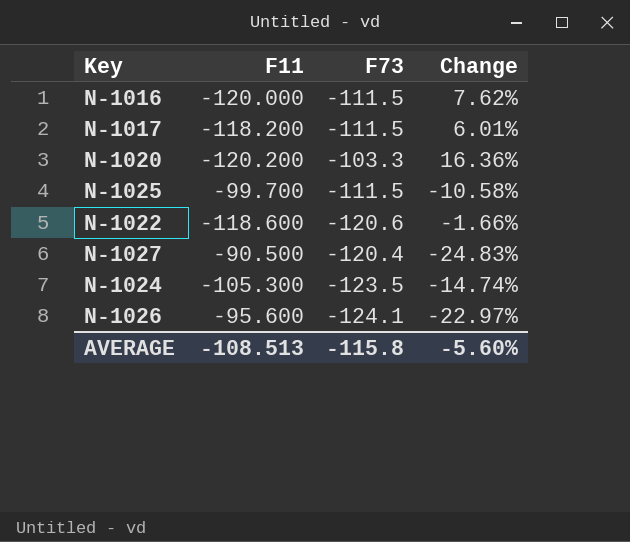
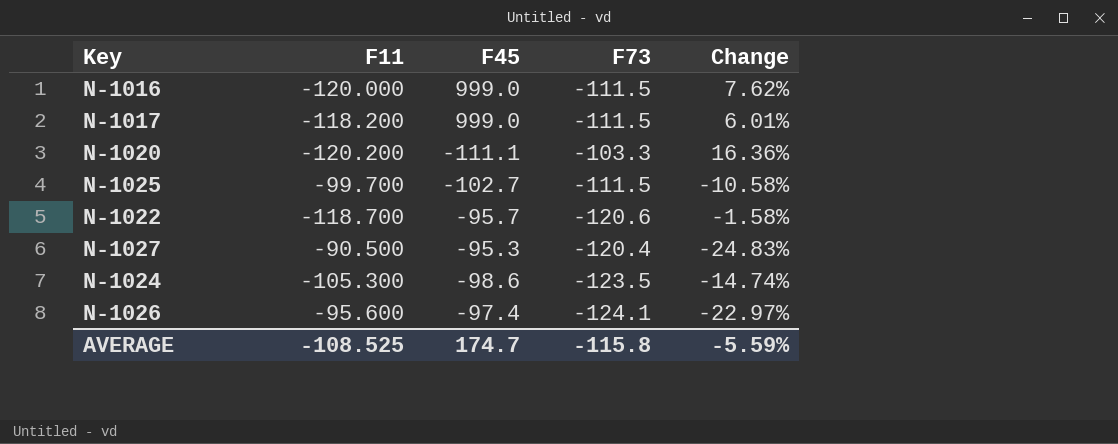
column F45 | position: none -> 3
N-1022 | F11: -118.600 -> -118.700
N-1022 | Change: -1.66% -> -1.58%
AVERAGE | F11: -108.513 -> -108.525
AVERAGE | Change: -5.60% -> -5.59%

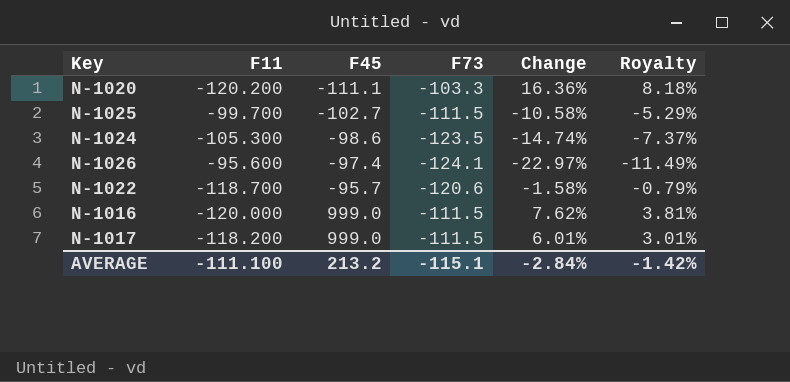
row order: none -> F45 ascending
column Royalty | formula: none -> [Change] * 0.5
row N-1027: -90.500 | -95.3 | -120.4 | -24.83% -> none
AVERAGE | F11: -108.525 -> -111.100
AVERAGE | F45: 174.7 -> 213.2
AVERAGE | F73: -115.8 -> -115.1
AVERAGE | Change: -5.59% -> -2.84%

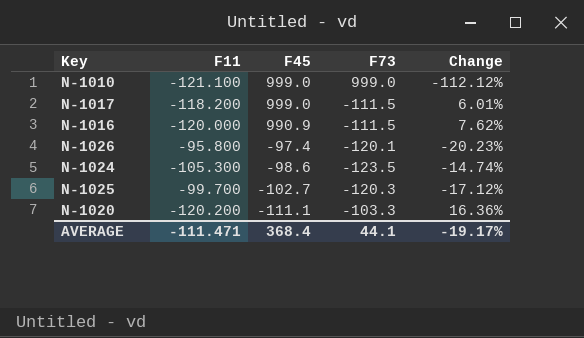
row order: F45 ascending -> F45 descending
column Royalty | formula: [Change] * 0.5 -> none
row N-1022: -118.700 | -95.7 | -120.6 | -1.58% | -0.79% -> none
row N-1010: none -> -121.100 | 999.0 | 999.0 | -112.12%
N-1016 | F45: 999.0 -> 990.9
N-1026 | F11: -95.600 -> -95.800
N-1026 | F73: -124.1 -> -120.1
N-1026 | Change: -22.97% -> -20.23%
N-1025 | F73: -111.5 -> -120.3
N-1025 | Change: -10.58% -> -17.12%
AVERAGE | F11: -111.100 -> -111.471
AVERAGE | F45: 213.2 -> 368.4
AVERAGE | F73: -115.1 -> 44.1
AVERAGE | Change: -2.84% -> -19.17%

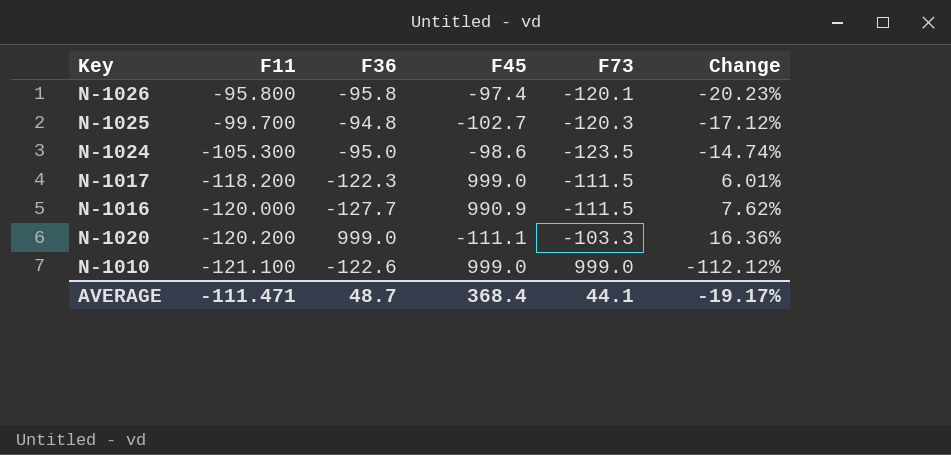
row order: F45 descending -> F11 descending
column F36 | position: none -> 3

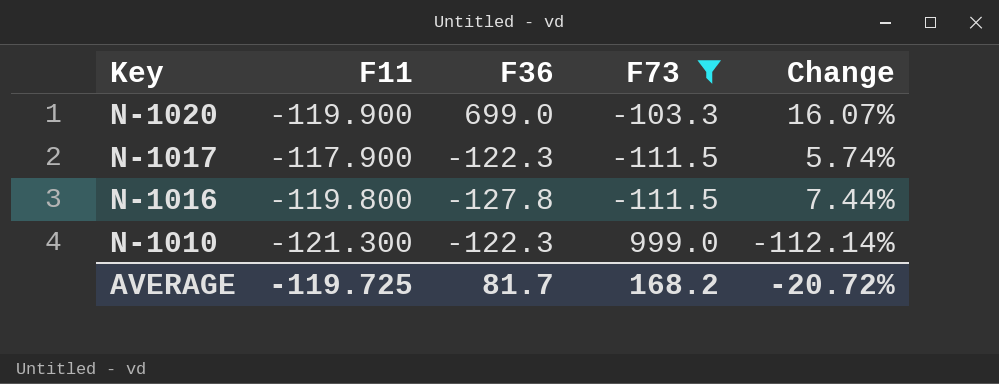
filter: none -> F73 >= -111.5
row order: F11 descending -> Key descending
column F45 | position: 4 -> none
N-1020 | F11: -120.200 -> -119.900
N-1020 | F36: 999.0 -> 699.0
N-1020 | Change: 16.36% -> 16.07%
N-1017 | F11: -118.200 -> -117.900
N-1017 | Change: 6.01% -> 5.74%
N-1016 | F11: -120.000 -> -119.800
N-1016 | F36: -127.7 -> -127.8
N-1016 | Change: 7.62% -> 7.44%
N-1010 | F11: -121.100 -> -121.300
N-1010 | F36: -122.6 -> -122.3
N-1010 | Change: -112.12% -> -112.14%
AVERAGE | F11: -111.471 -> -119.725
AVERAGE | F36: 48.7 -> 81.7
AVERAGE | F73: 44.1 -> 168.2
AVERAGE | Change: -19.17% -> -20.72%

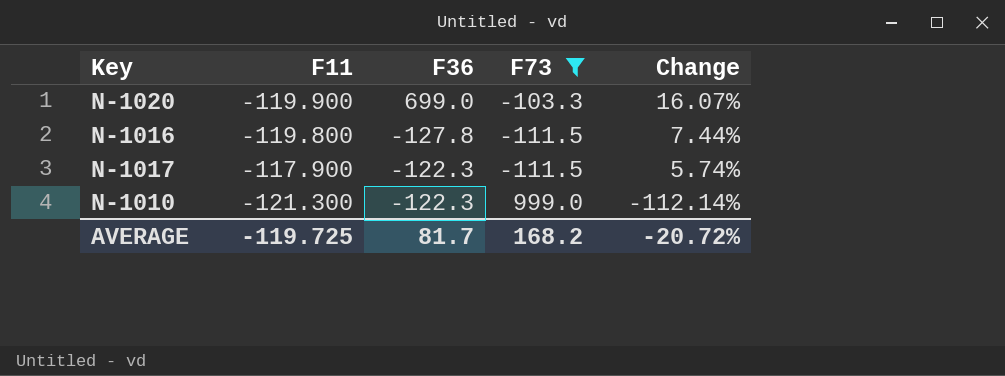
row order: Key descending -> Change descending

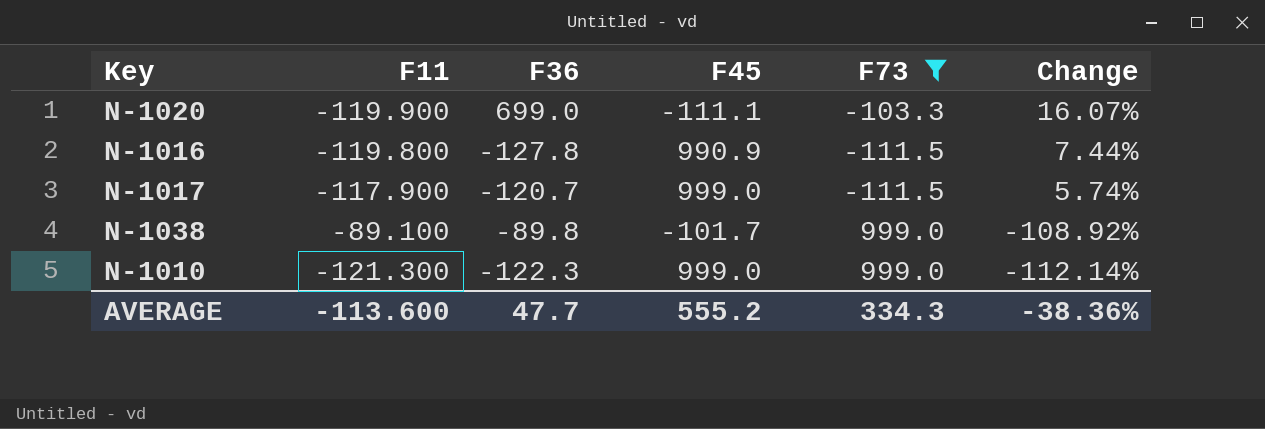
column F45 | position: none -> 4
N-1017 | F36: -122.3 -> -120.7
row N-1038: none -> -89.100 | -89.8 | -101.7 | 999.0 | -108.92%
AVERAGE | F11: -119.725 -> -113.600
AVERAGE | F36: 81.7 -> 47.7
AVERAGE | F73: 168.2 -> 334.3
AVERAGE | Change: -20.72% -> -38.36%

